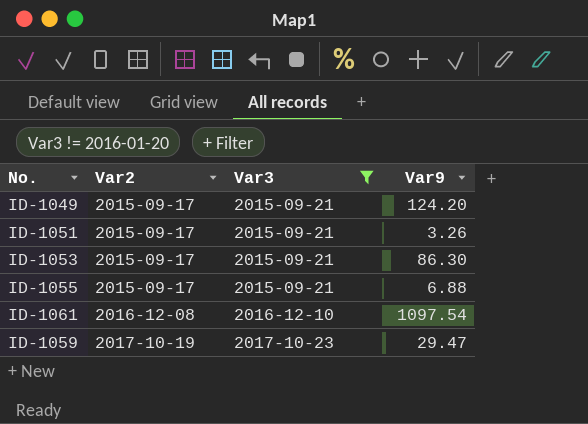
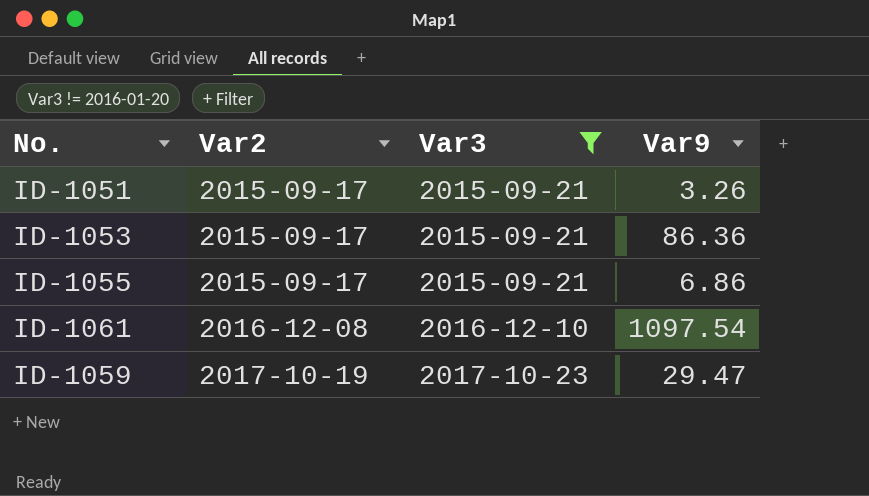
row ID-1049: 2015-09-17 | 2015-09-21 | 124.20 -> none
ID-1053 | Var9: 86.30 -> 86.36
ID-1055 | Var9: 6.88 -> 6.86

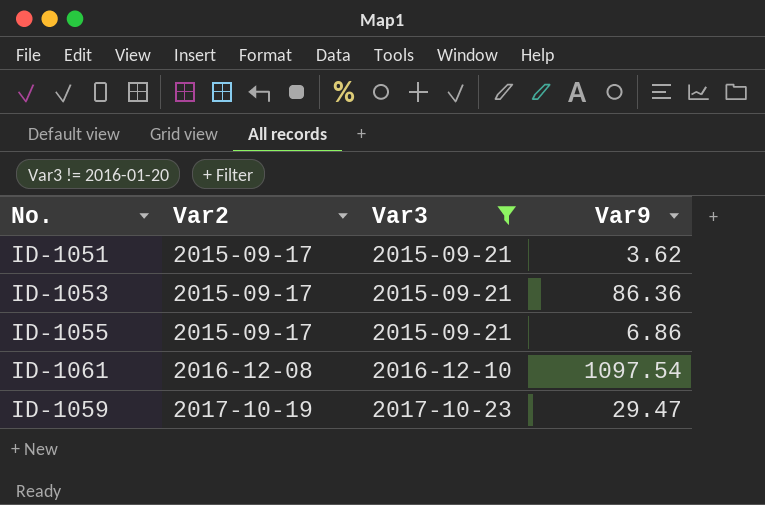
ID-1051 | Var9: 3.26 -> 3.62

